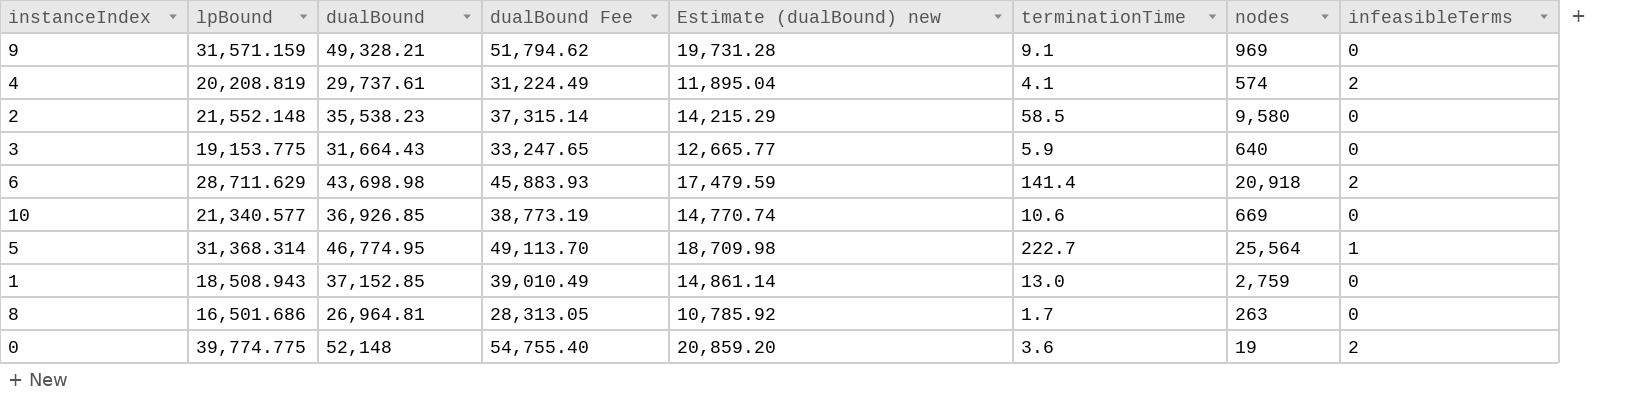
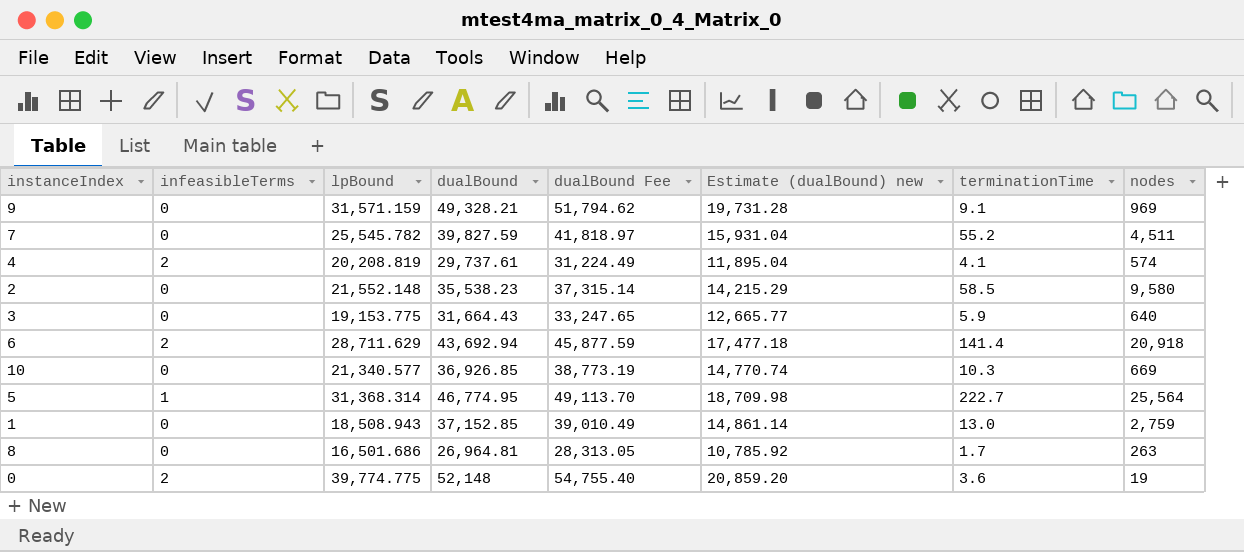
column infeasibleTerms | position: 8 -> 2
row 7: none -> 0 | 25,545.782 | 39,827.59 | 41,818.97 | 15,931.04 | 55.2 | 4,511
6 | dualBound: 43,698.98 -> 43,692.94
6 | dualBound Fee: 45,883.93 -> 45,877.59
6 | Estimate (dualBound) new: 17,479.59 -> 17,477.18
10 | terminationTime: 10.6 -> 10.3

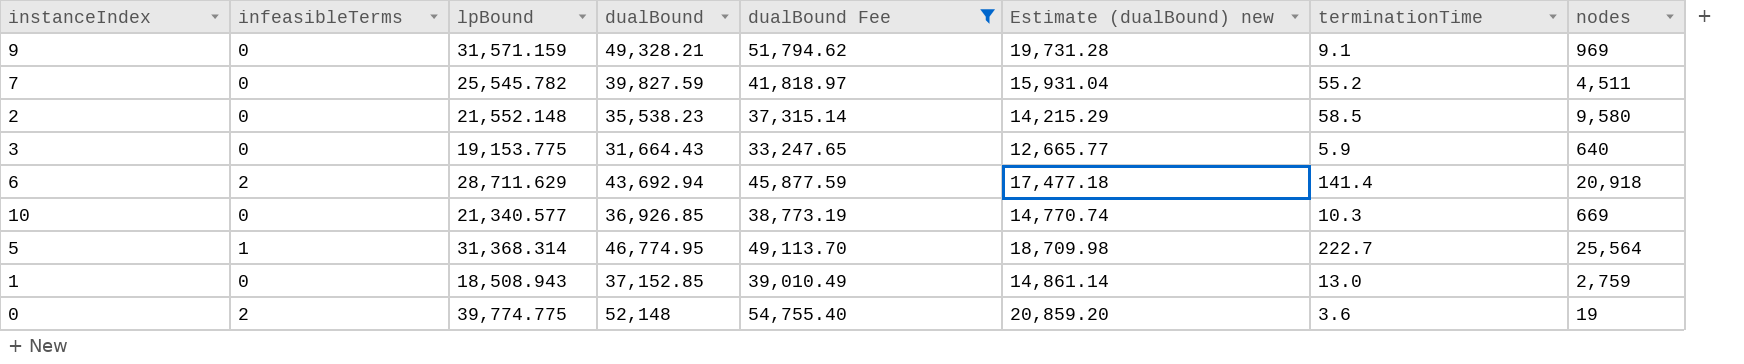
filter: none -> dualBound Fee >= 33,247.65

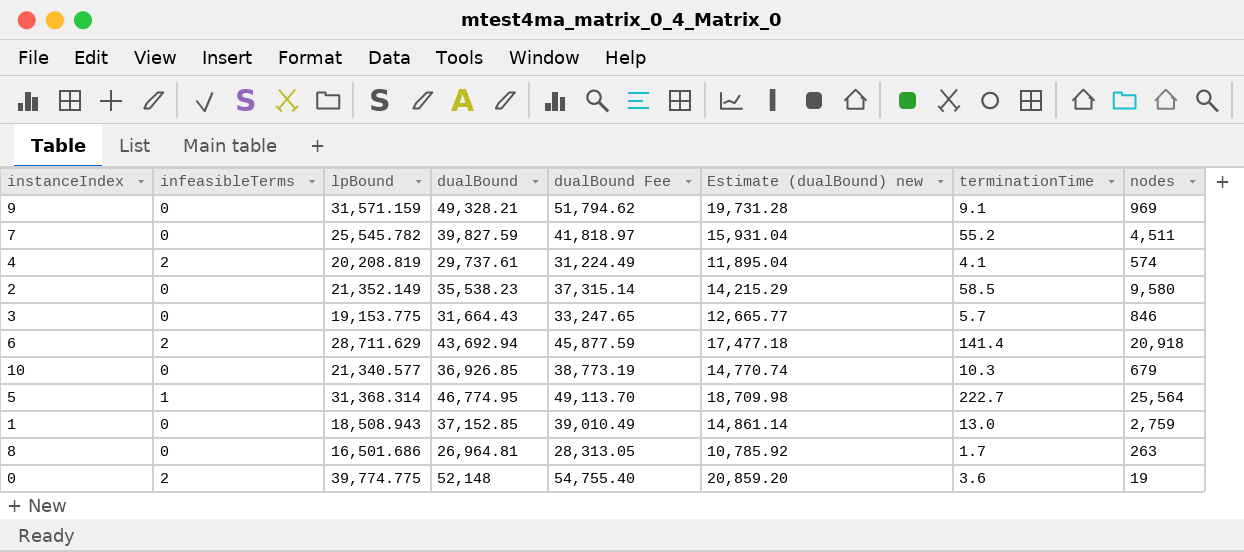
filter: dualBound Fee >= 33,247.65 -> none
2 | lpBound: 21,552.148 -> 21,352.149
3 | terminationTime: 5.9 -> 5.7
3 | nodes: 640 -> 846
10 | nodes: 669 -> 679

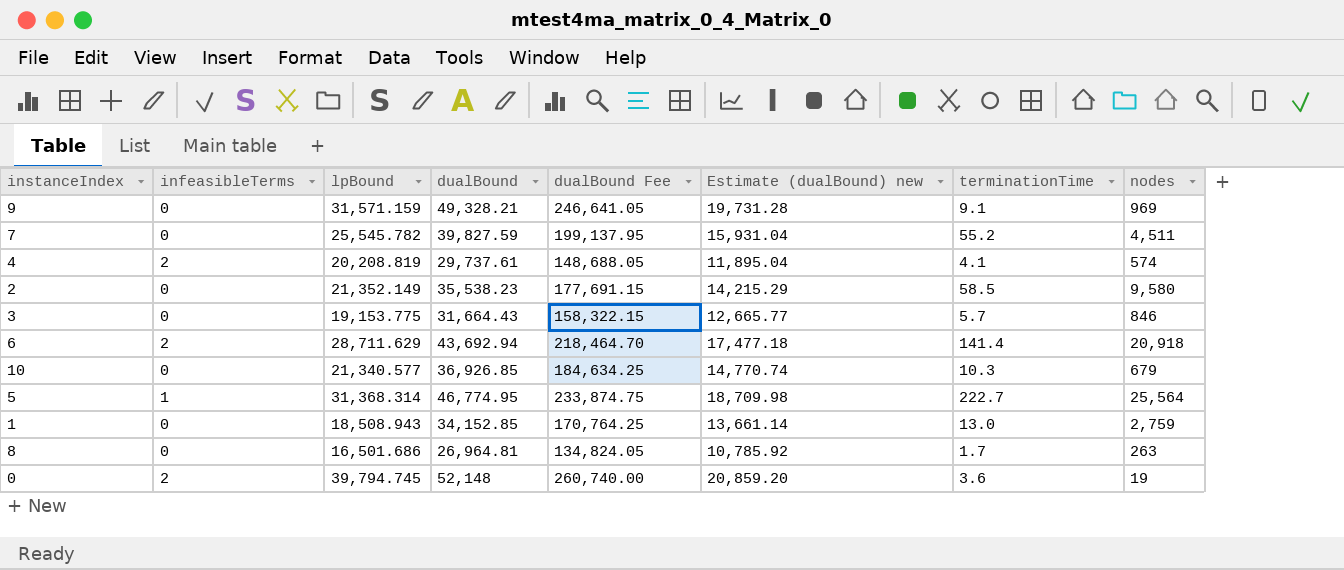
column dualBound Fee | formula: [dualBound] * 1.05 -> [dualBound] * 5
1 | dualBound: 37,152.85 -> 34,152.85
1 | Estimate (dualBound) new: 14,861.14 -> 13,661.14
0 | lpBound: 39,774.775 -> 39,794.745

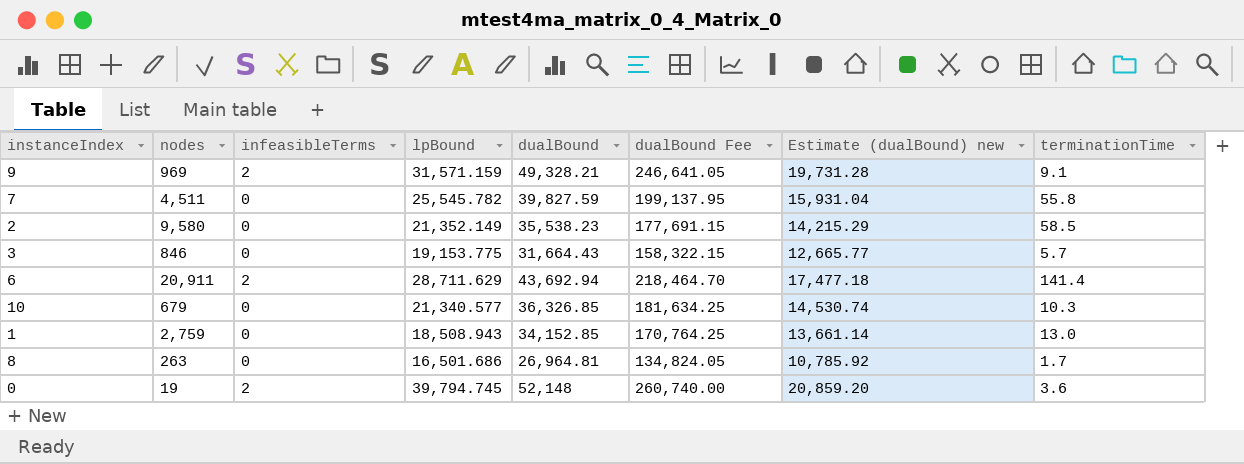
column nodes | position: 8 -> 2
row 4: 2 | 20,208.819 | 29,737.61 | 148,688.05 | 11,895.04 | 4.1 | 574 -> none
row 5: 1 | 31,368.314 | 46,774.95 | 233,874.75 | 18,709.98 | 222.7 | 25,564 -> none
9 | infeasibleTerms: 0 -> 2
7 | terminationTime: 55.2 -> 55.8
6 | nodes: 20,918 -> 20,911
10 | dualBound: 36,926.85 -> 36,326.85
10 | dualBound Fee: 184,634.25 -> 181,634.25
10 | Estimate (dualBound) new: 14,770.74 -> 14,530.74

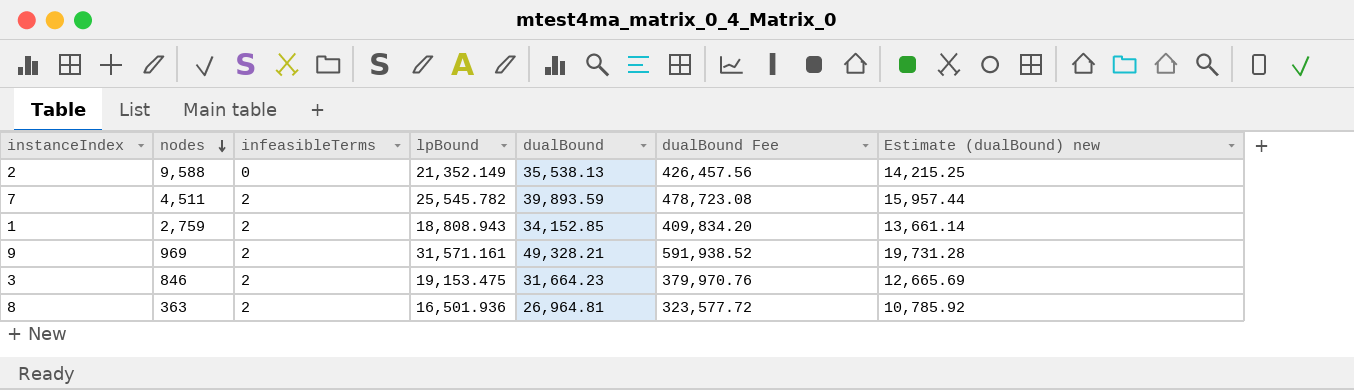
row order: none -> nodes descending
column terminationTime | position: 8 -> none
column dualBound Fee | formula: [dualBound] * 5 -> [dualBound] * 12
row 6: 20,911 | 2 | 28,711.629 | 43,692.94 | 218,464.70 | 17,477.18 | 141.4 -> none
row 10: 679 | 0 | 21,340.577 | 36,326.85 | 181,634.25 | 14,530.74 | 10.3 -> none
row 0: 19 | 2 | 39,794.745 | 52,148 | 260,740.00 | 20,859.20 | 3.6 -> none
2 | nodes: 9,580 -> 9,588
2 | dualBound: 35,538.23 -> 35,538.13
2 | Estimate (dualBound) new: 14,215.29 -> 14,215.25
7 | infeasibleTerms: 0 -> 2
7 | dualBound: 39,827.59 -> 39,893.59
7 | Estimate (dualBound) new: 15,931.04 -> 15,957.44
1 | infeasibleTerms: 0 -> 2
1 | lpBound: 18,508.943 -> 18,808.943
9 | lpBound: 31,571.159 -> 31,571.161
3 | infeasibleTerms: 0 -> 2
3 | lpBound: 19,153.775 -> 19,153.475
3 | dualBound: 31,664.43 -> 31,664.23
3 | Estimate (dualBound) new: 12,665.77 -> 12,665.69
8 | nodes: 263 -> 363
8 | infeasibleTerms: 0 -> 2
8 | lpBound: 16,501.686 -> 16,501.936

